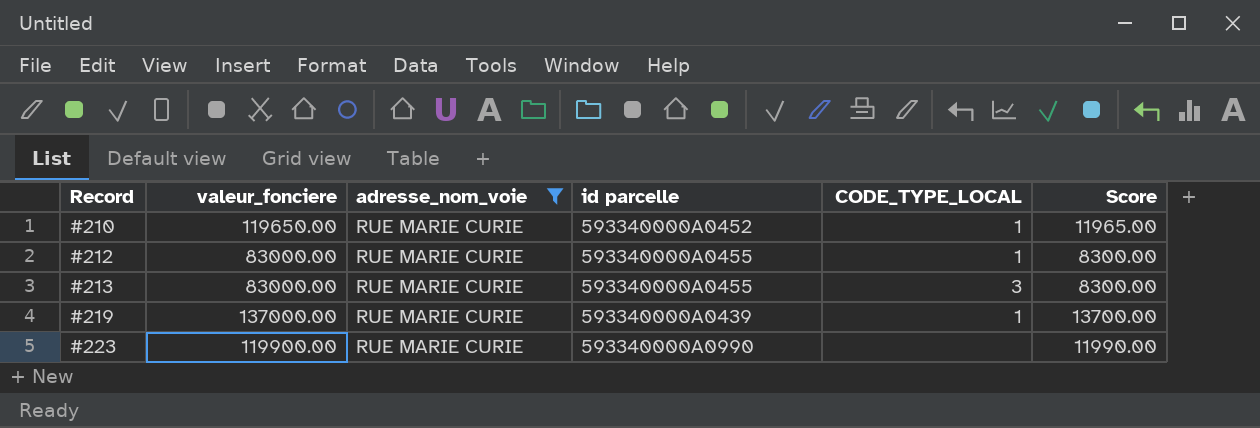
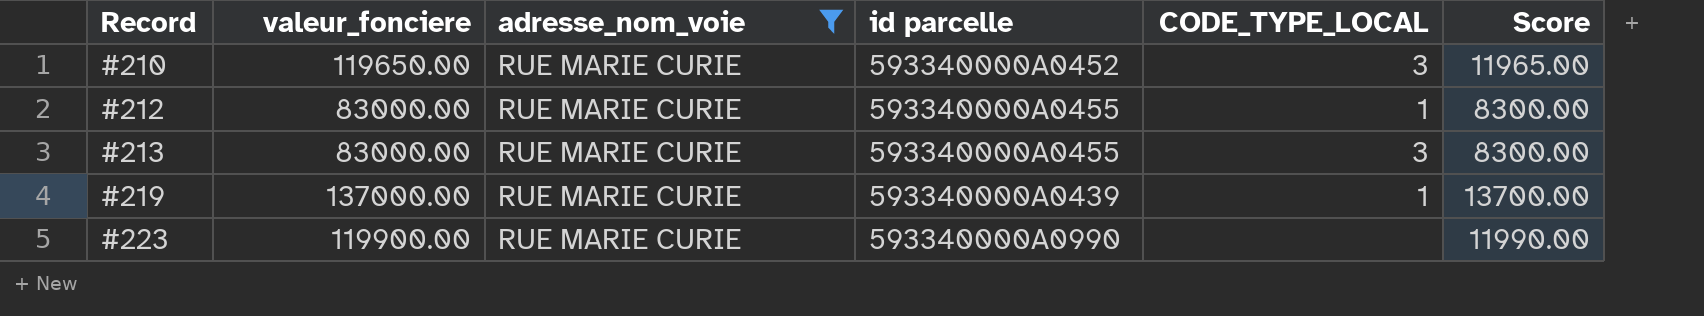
#210 | CODE_TYPE_LOCAL: 1 -> 3

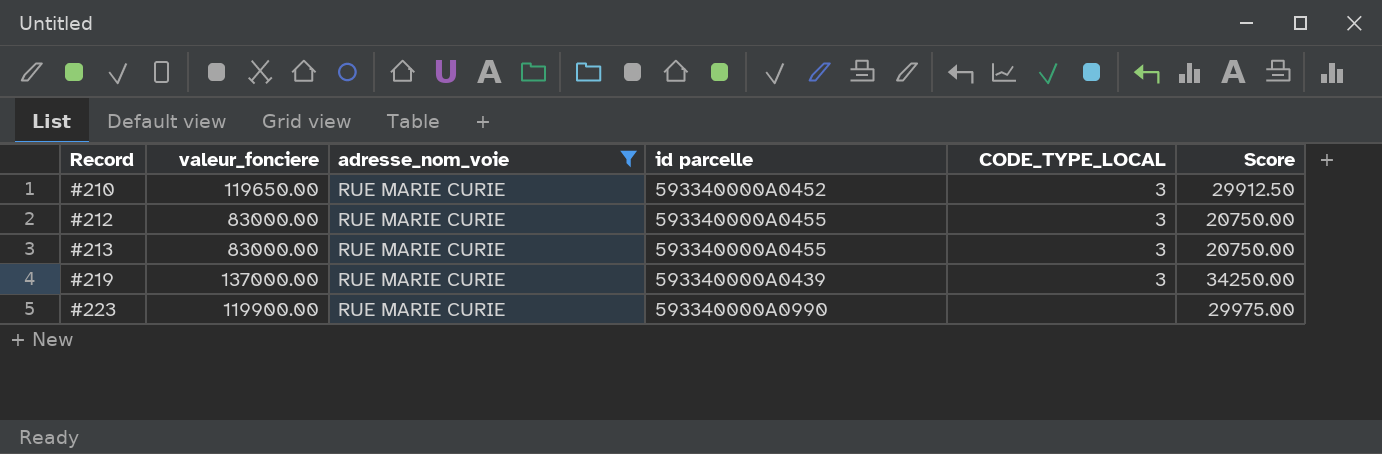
column Score | formula: [valeur_fonciere] * 0.1 -> [valeur_fonciere] * 0.25
#212 | CODE_TYPE_LOCAL: 1 -> 3
#219 | CODE_TYPE_LOCAL: 1 -> 3

